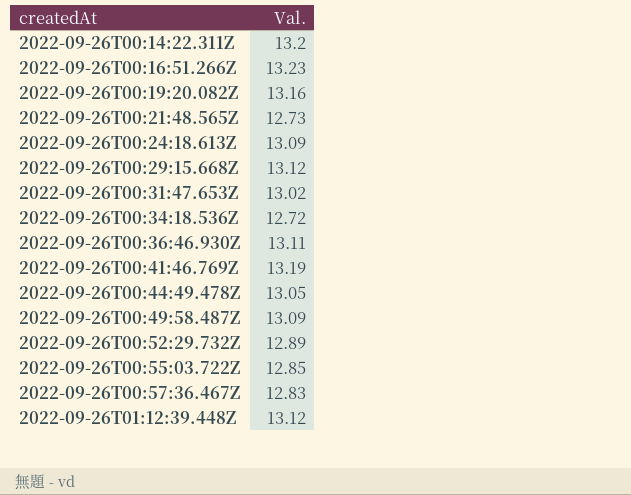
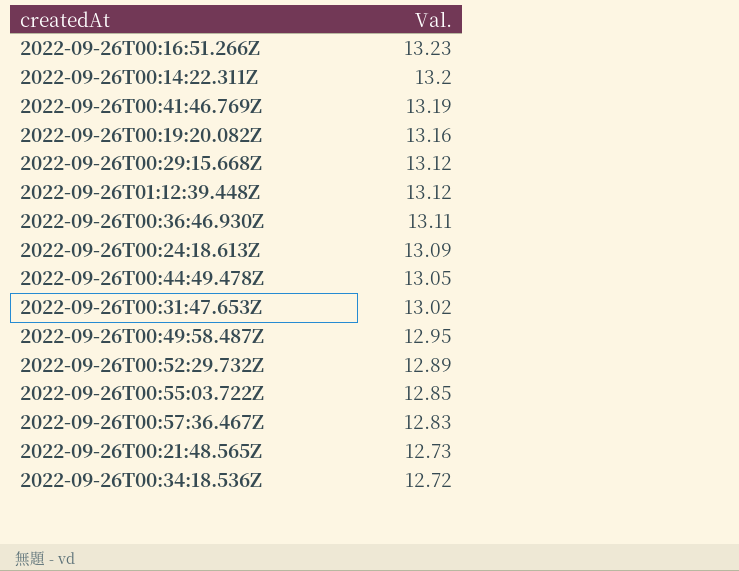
row order: createdAt ascending -> Val. descending
2022-09-26T00:49:58.487Z | Val.: 13.09 -> 12.95

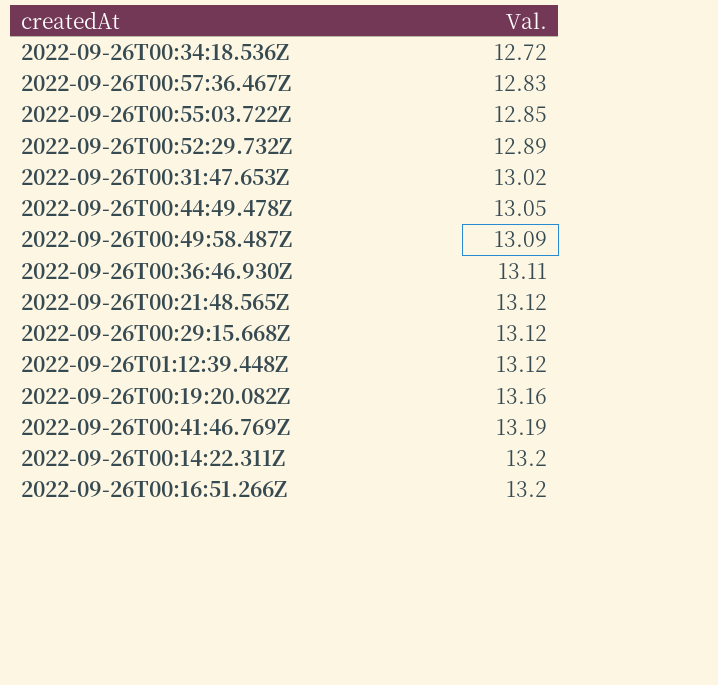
row order: Val. descending -> Val. ascending
row 2022-09-26T00:24:18.613Z: 13.09 -> none
2022-09-26T00:49:58.487Z | Val.: 12.95 -> 13.09
2022-09-26T00:21:48.565Z | Val.: 12.73 -> 13.12
2022-09-26T00:16:51.266Z | Val.: 13.23 -> 13.2

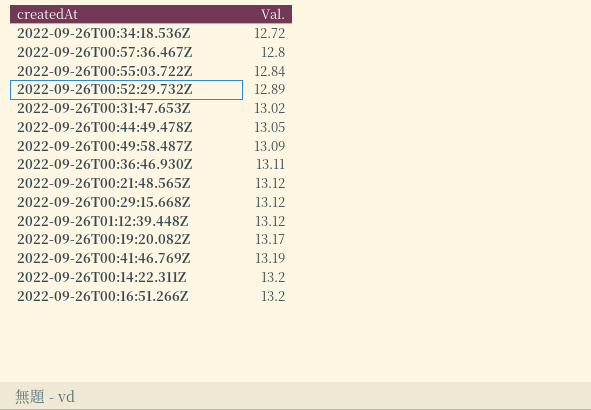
2022-09-26T00:57:36.467Z | Val.: 12.83 -> 12.8
2022-09-26T00:55:03.722Z | Val.: 12.85 -> 12.84
2022-09-26T00:19:20.082Z | Val.: 13.16 -> 13.17

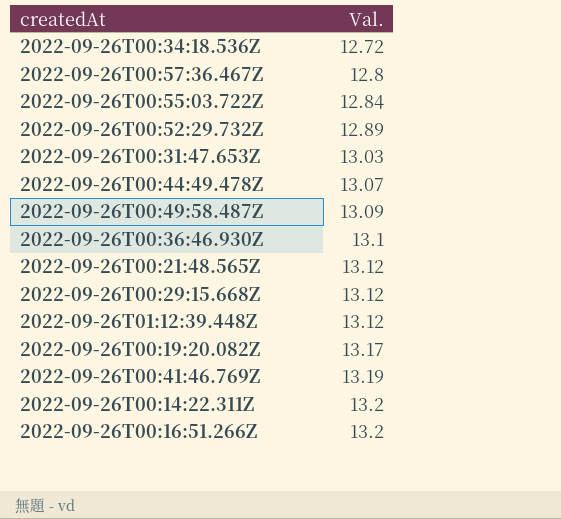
2022-09-26T00:31:47.653Z | Val.: 13.02 -> 13.03
2022-09-26T00:44:49.478Z | Val.: 13.05 -> 13.07
2022-09-26T00:36:46.930Z | Val.: 13.11 -> 13.1

